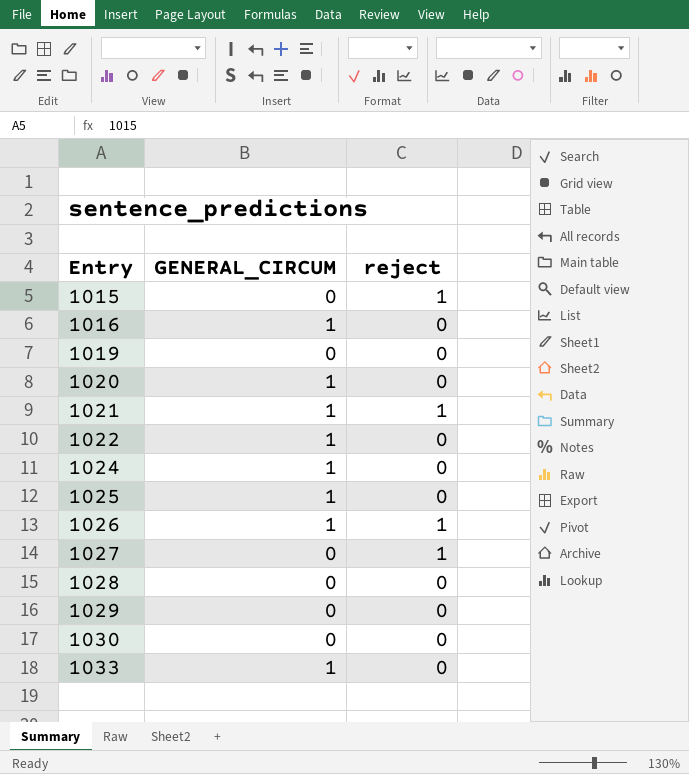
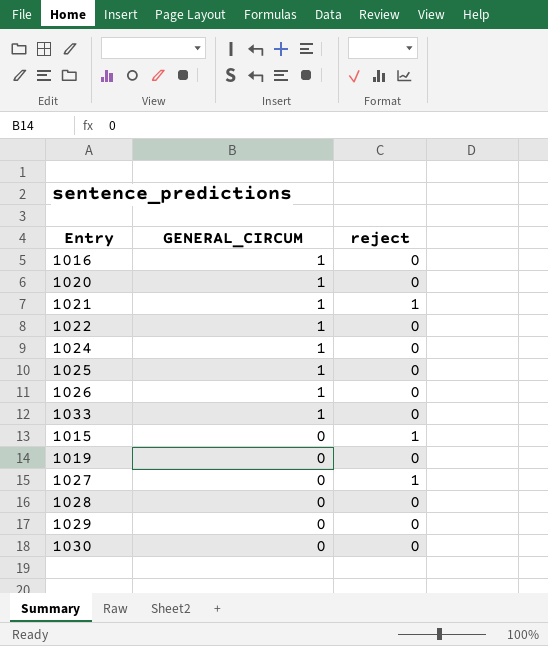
row order: Entry ascending -> GENERAL_CIRCUM descending
1026 | reject: 1 -> 0

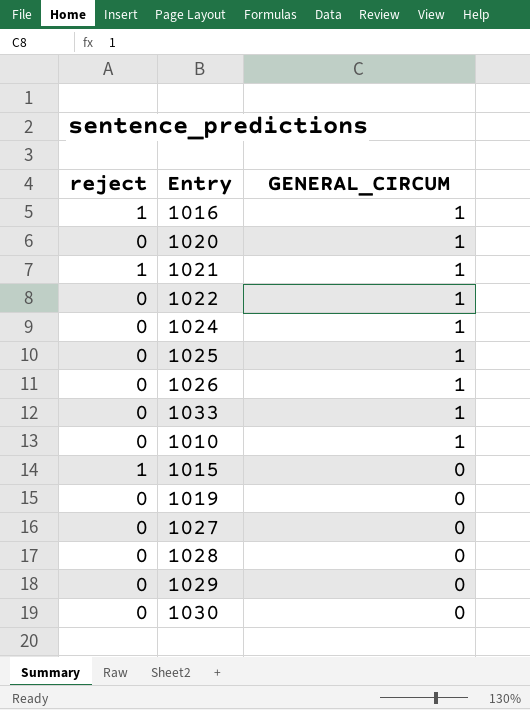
column reject | position: 3 -> 1
1016 | reject: 0 -> 1
row 1010: none -> 0 | 1
1027 | reject: 1 -> 0

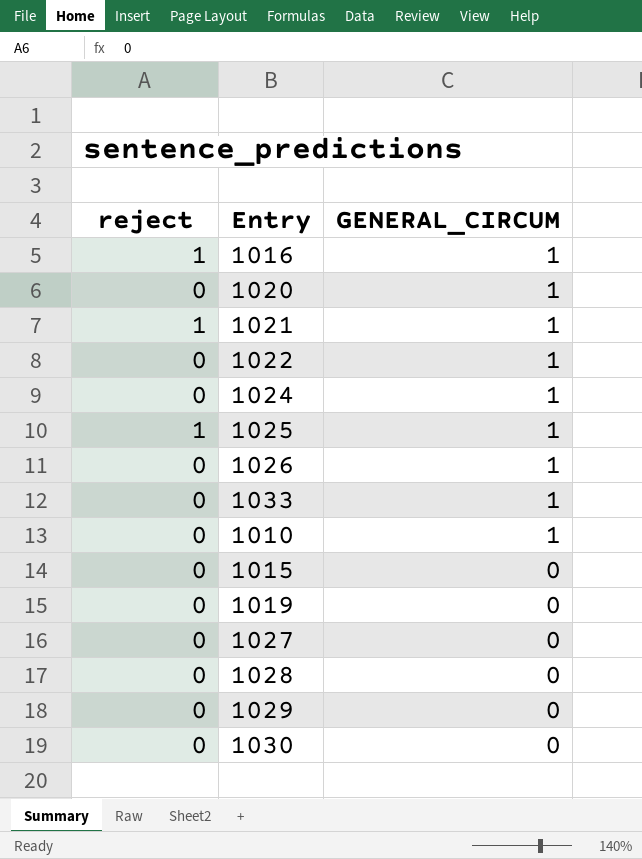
1025 | reject: 0 -> 1
1015 | reject: 1 -> 0

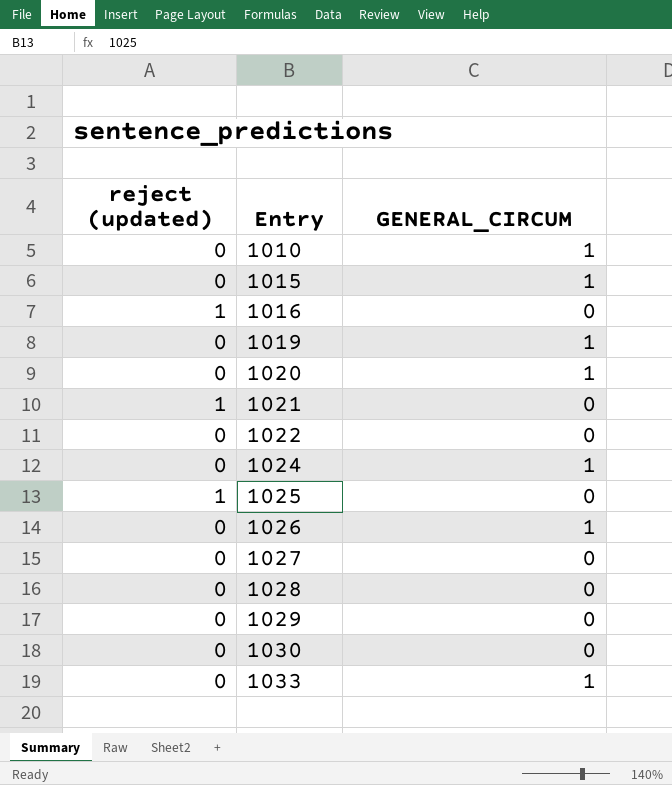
row order: GENERAL_CIRCUM descending -> Entry ascending
column name: reject -> reject (updated)
1015 | GENERAL_CIRCUM: 0 -> 1
1016 | GENERAL_CIRCUM: 1 -> 0
1019 | GENERAL_CIRCUM: 0 -> 1
1021 | GENERAL_CIRCUM: 1 -> 0
1022 | GENERAL_CIRCUM: 1 -> 0
1025 | GENERAL_CIRCUM: 1 -> 0

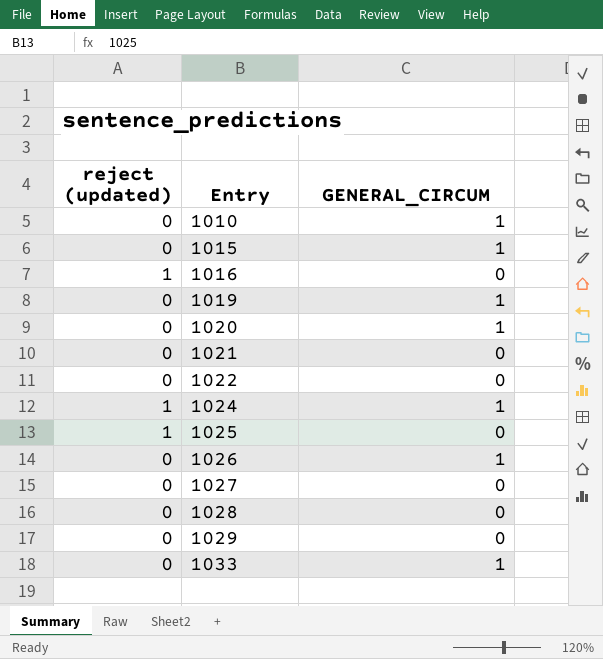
row 1030: 0 | 0 -> none
1021 | reject (updated): 1 -> 0
1024 | reject (updated): 0 -> 1

